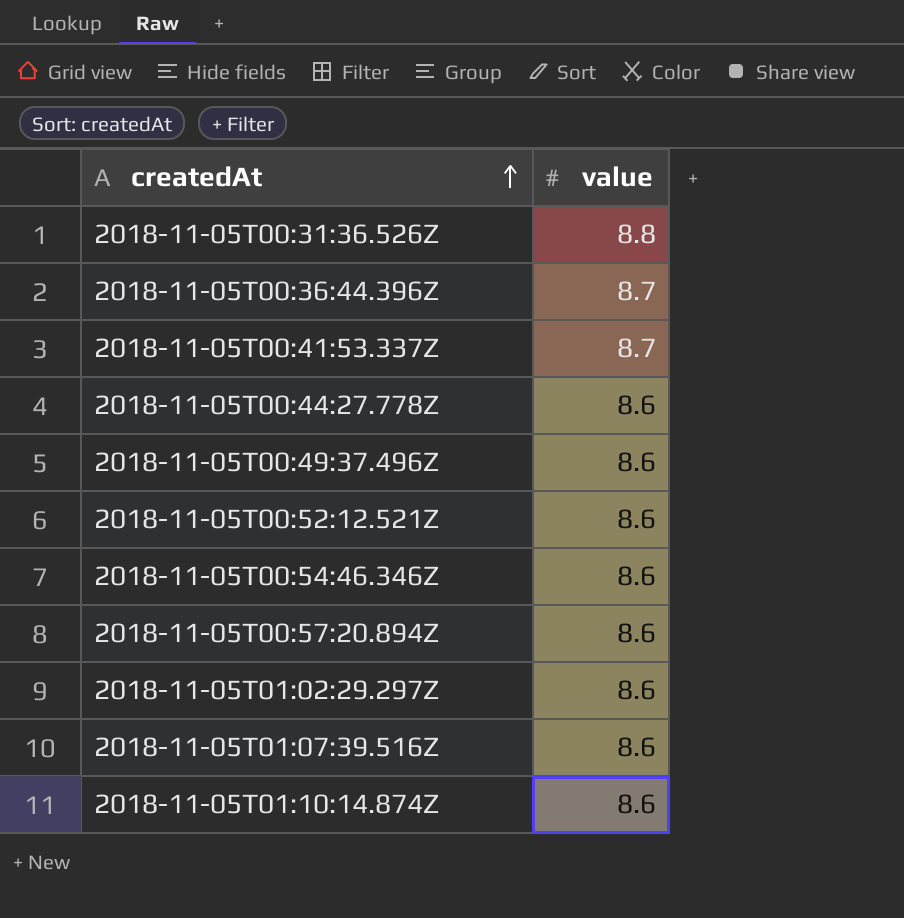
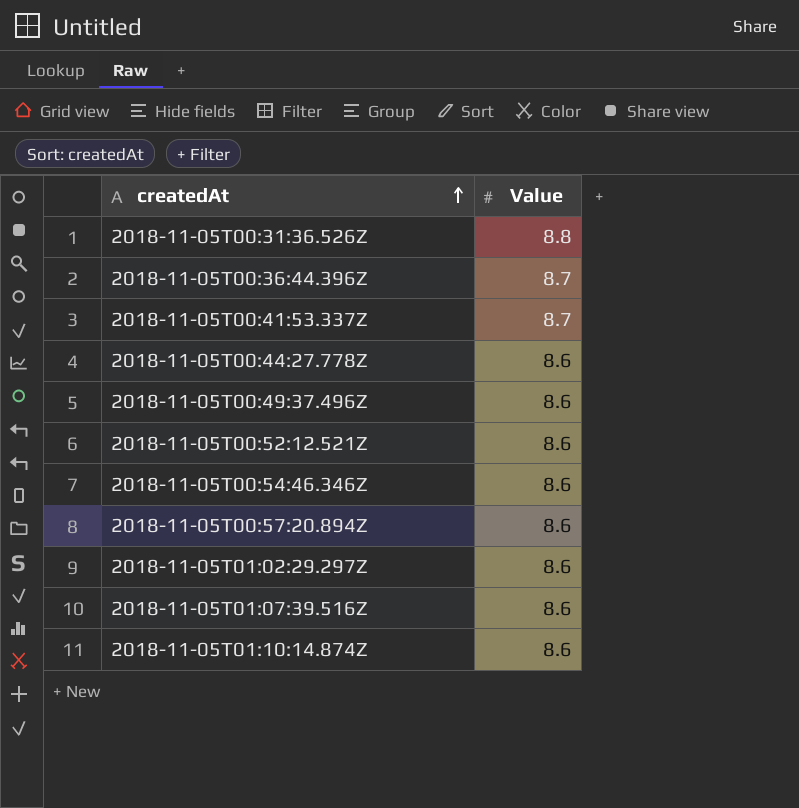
column name: value -> Value

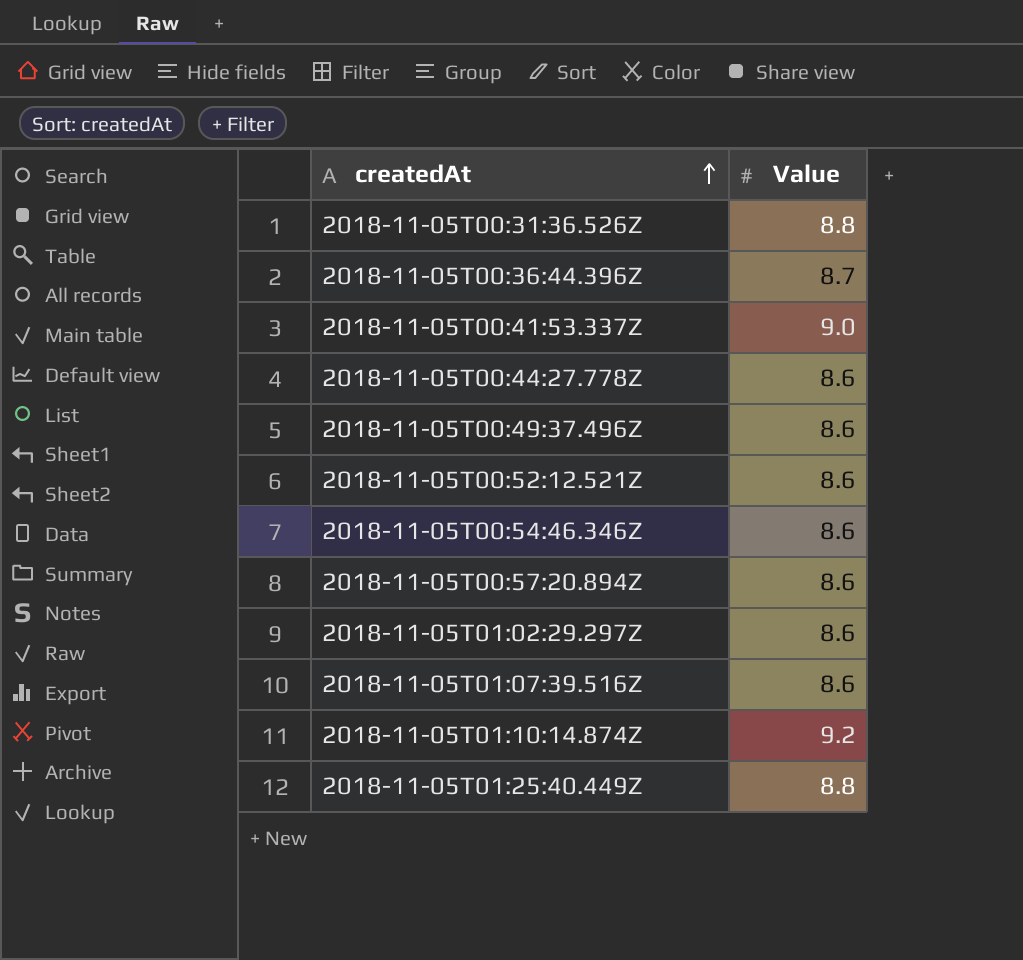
2018-11-05T00:41:53.337Z | Value: 8.7 -> 9.0
2018-11-05T01:10:14.874Z | Value: 8.6 -> 9.2
row 2018-11-05T01:25:40.449Z: none -> 8.8

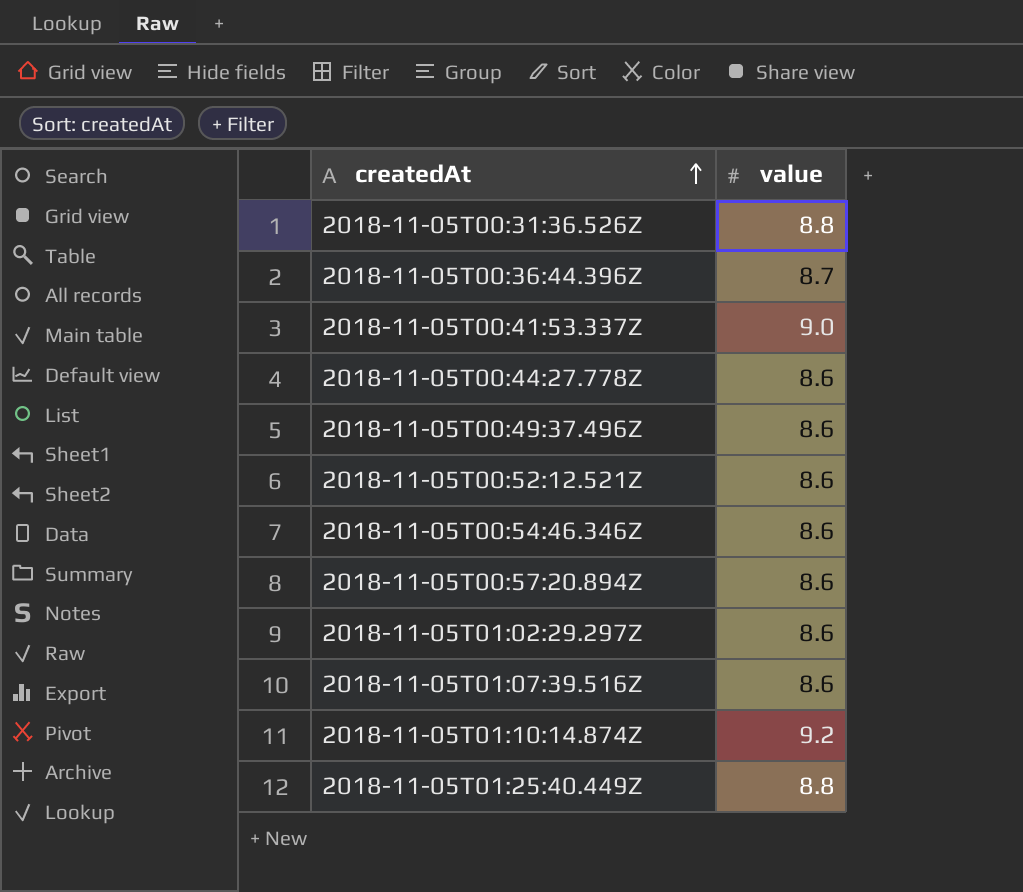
column name: Value -> value

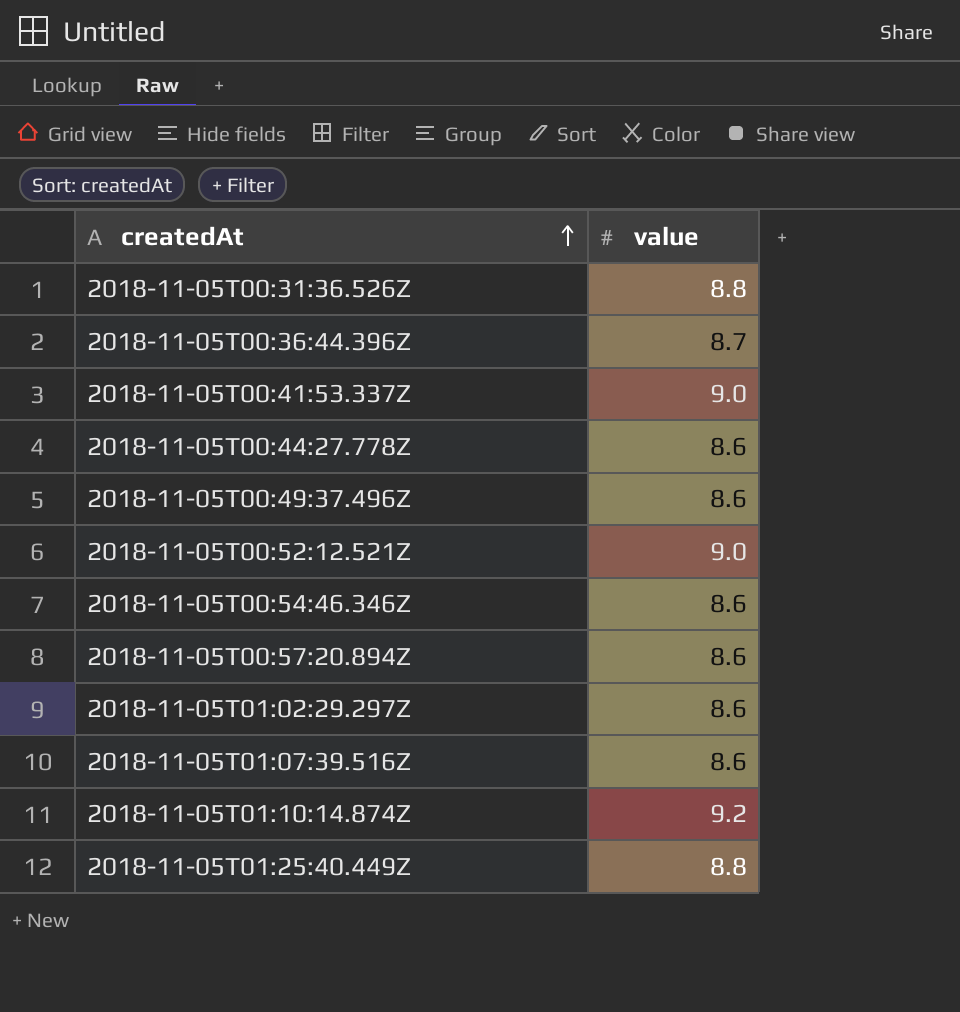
2018-11-05T00:52:12.521Z | value: 8.6 -> 9.0

